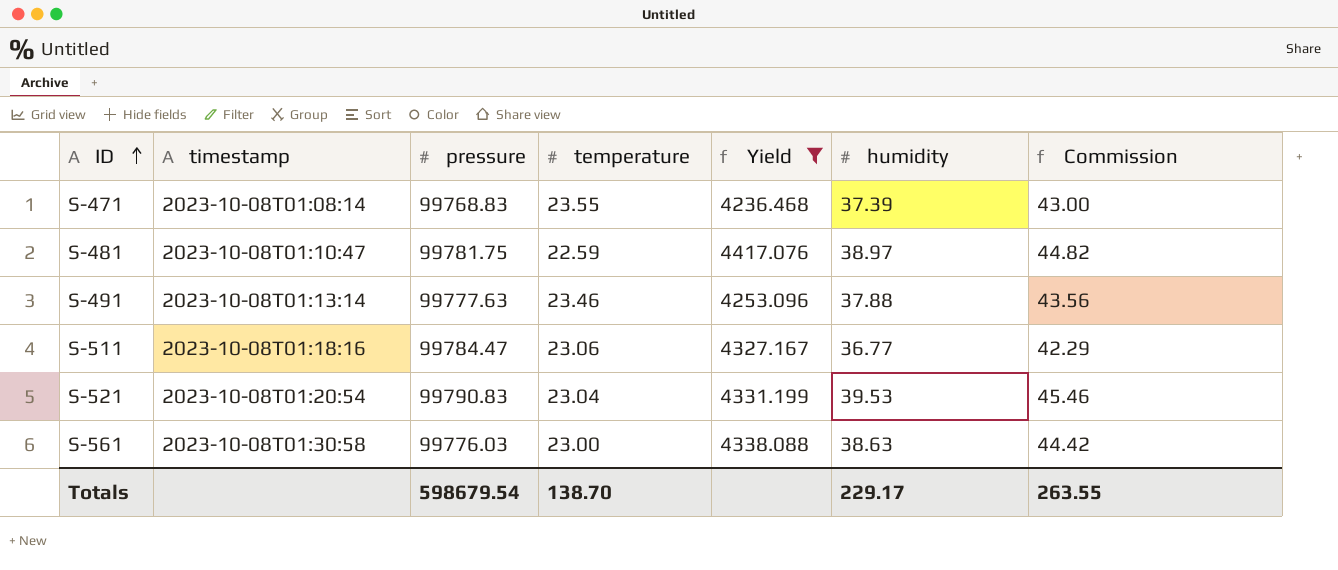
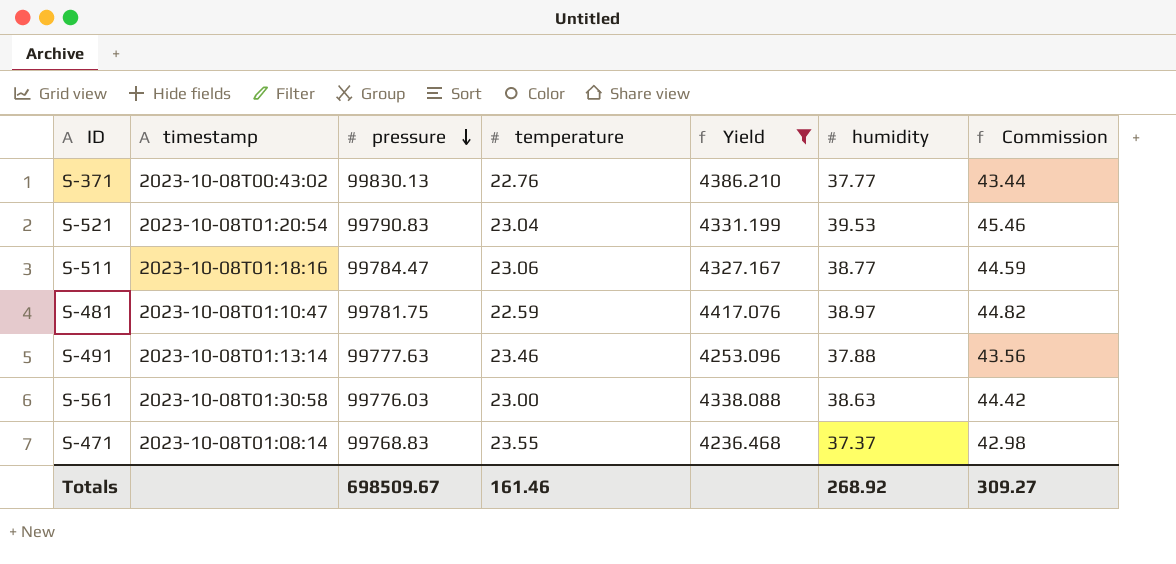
row order: ID ascending -> pressure descending
row S-371: none -> 2023-10-08T00:43:02 | 99830.13 | 22.76 | 4386.210 | 37.77 | 43.44
S-511 | humidity: 36.77 -> 38.77
S-511 | Commission: 42.29 -> 44.59
S-471 | humidity: 37.39 -> 37.37
S-471 | Commission: 43.00 -> 42.98
Totals | pressure: 598679.54 -> 698509.67
Totals | temperature: 138.70 -> 161.46
Totals | humidity: 229.17 -> 268.92
Totals | Commission: 263.55 -> 309.27

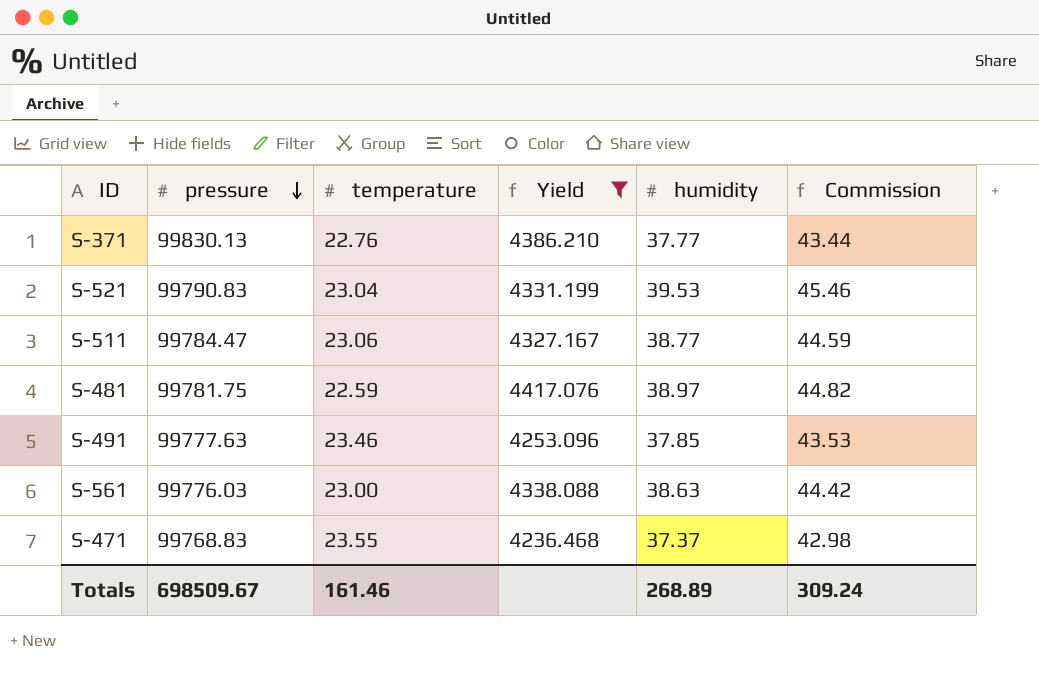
column timestamp | position: 2 -> none
S-491 | humidity: 37.88 -> 37.85
S-491 | Commission: 43.56 -> 43.53
Totals | humidity: 268.92 -> 268.89
Totals | Commission: 309.27 -> 309.24

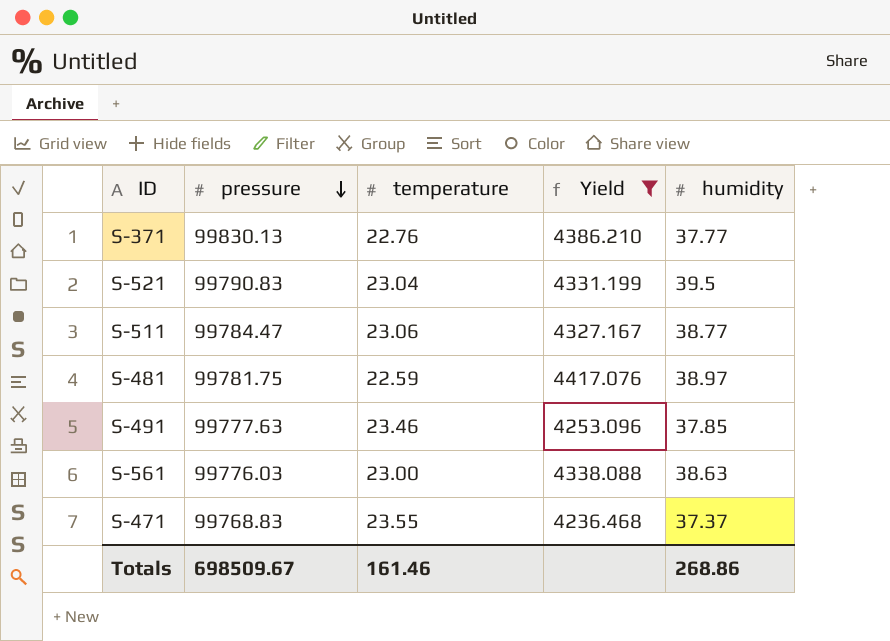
column Commission | formula: [humidity] * 1.15 -> none
S-521 | humidity: 39.53 -> 39.5
Totals | humidity: 268.89 -> 268.86

